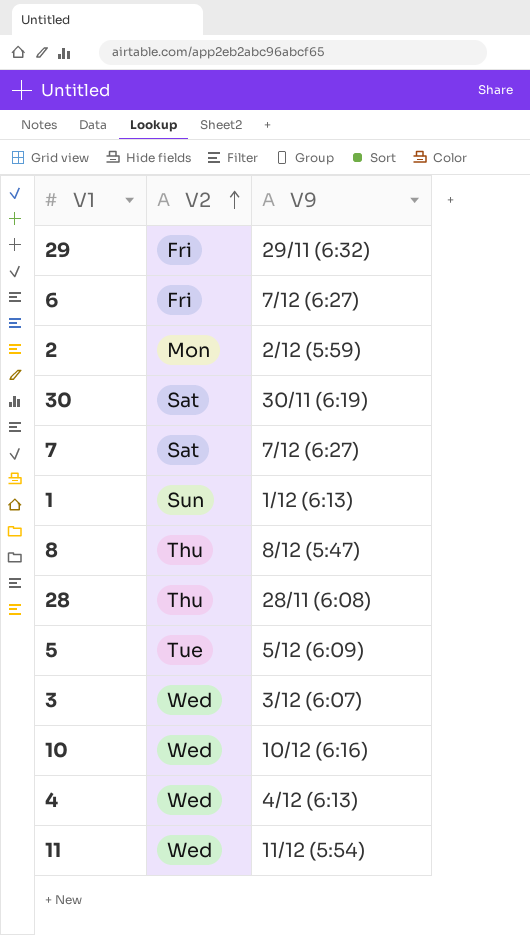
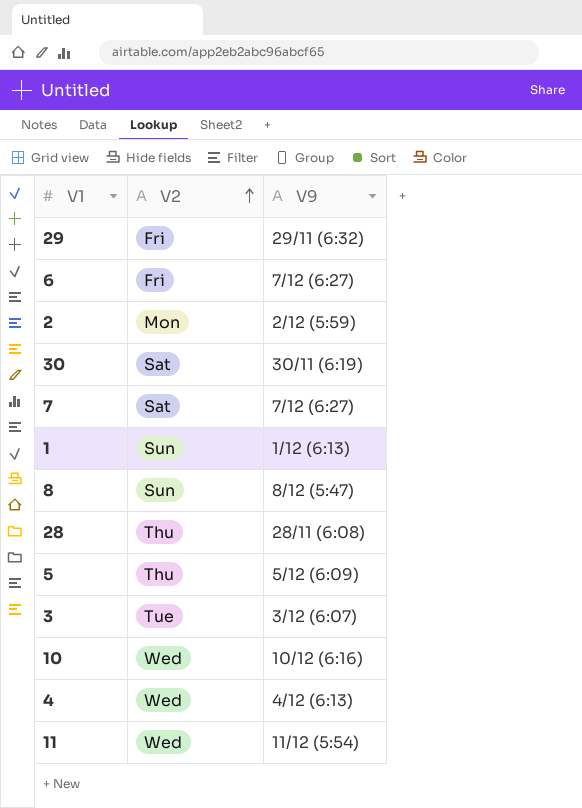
8 | V2: Thu -> Sun
5 | V2: Tue -> Thu
3 | V2: Wed -> Tue

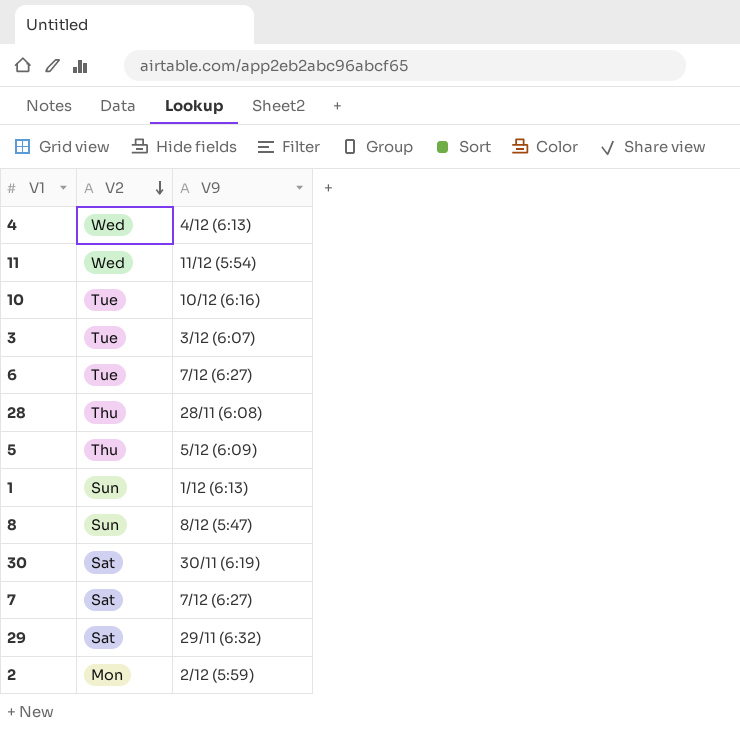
row order: V2 ascending -> V2 descending
10 | V2: Wed -> Tue
6 | V2: Fri -> Tue
29 | V2: Fri -> Sat

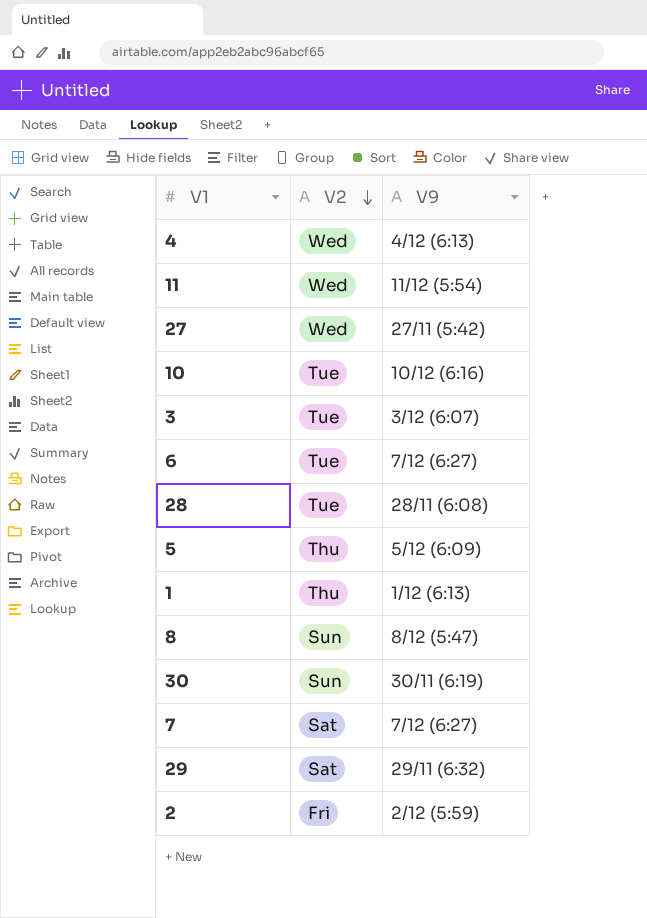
row 27: none -> Wed | 27/11 (5:42)
28 | V2: Thu -> Tue
1 | V2: Sun -> Thu
30 | V2: Sat -> Sun
2 | V2: Mon -> Fri

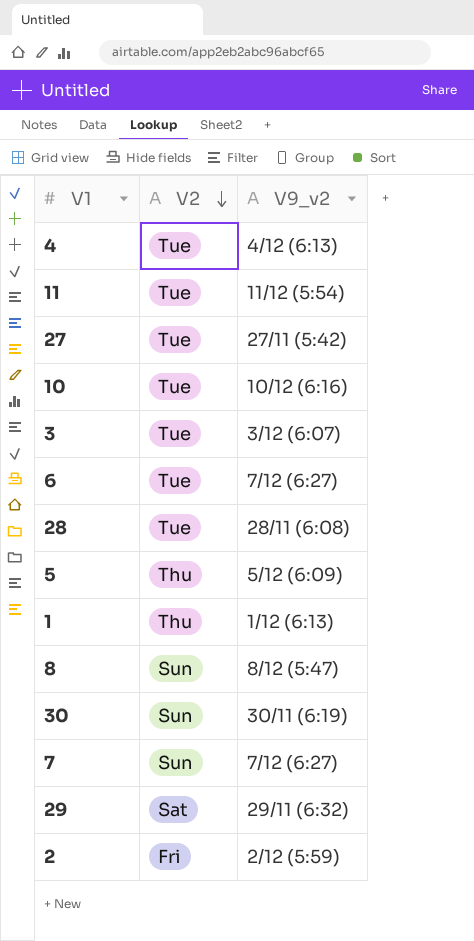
column name: V9 -> V9_v2
4 | V2: Wed -> Tue
11 | V2: Wed -> Tue
27 | V2: Wed -> Tue
7 | V2: Sat -> Sun

